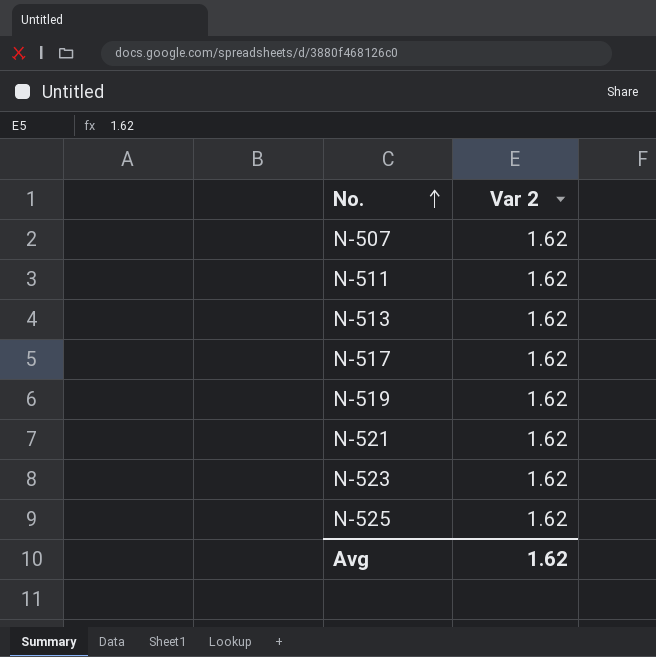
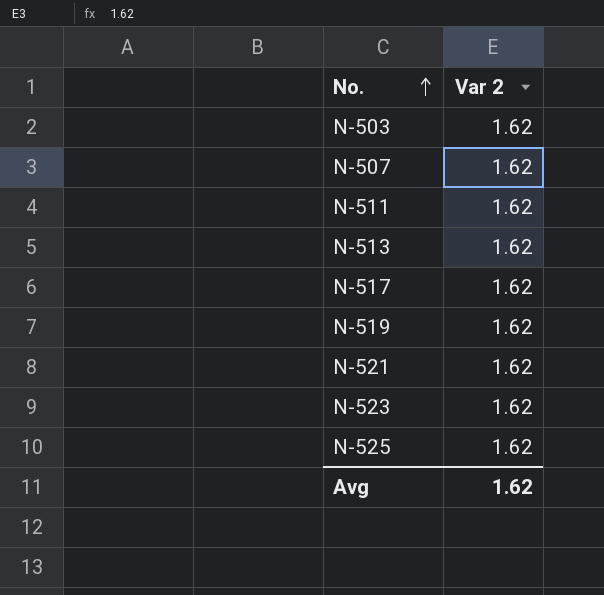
row N-503: none -> 1.62

